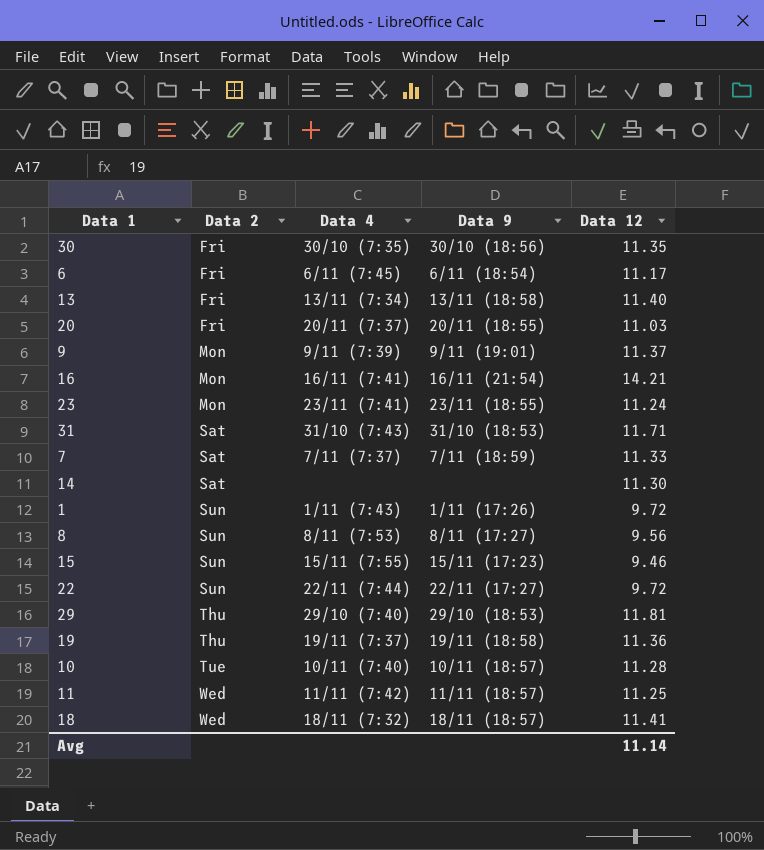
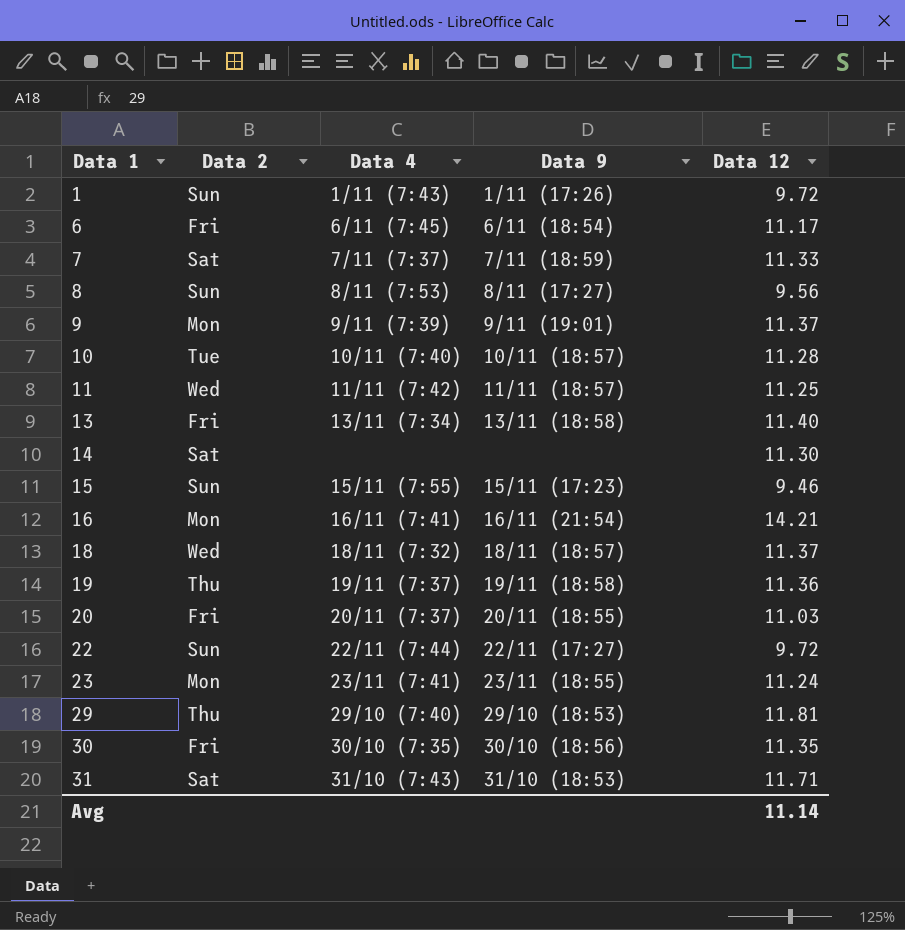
row order: Data 2 ascending -> Data 1 ascending
18 | Data 12: 11.41 -> 11.37

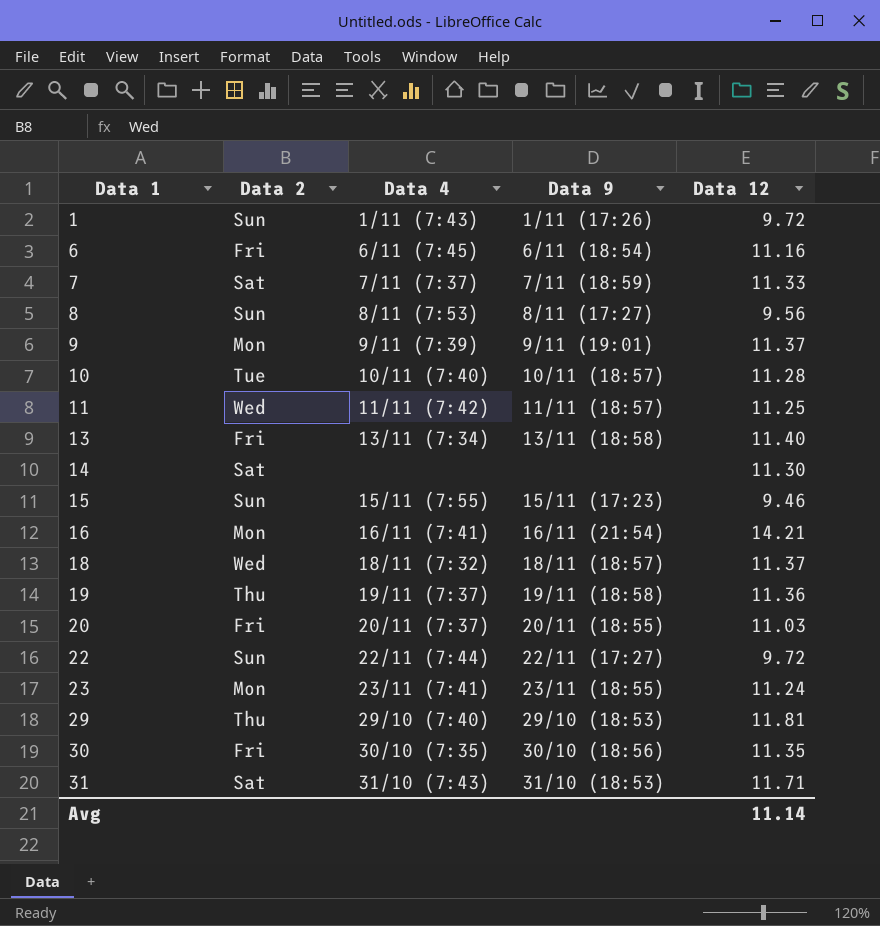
6 | Data 12: 11.17 -> 11.16

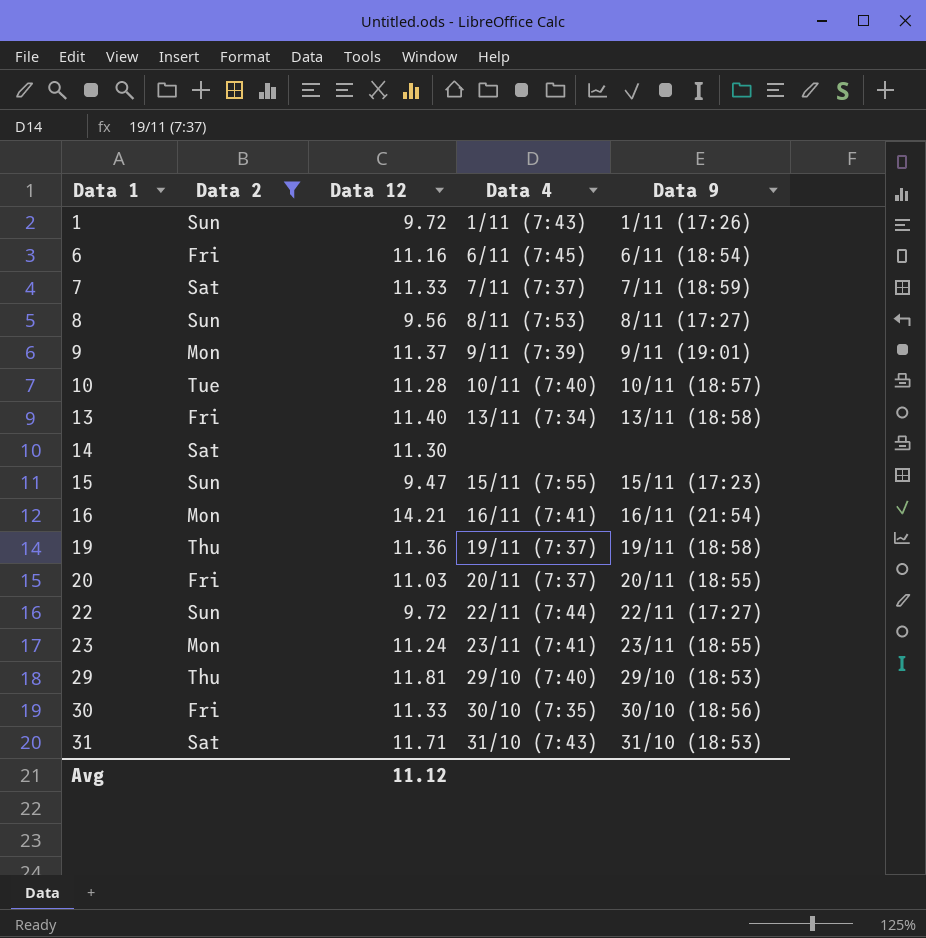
filter: none -> Data 2 != Wed
column Data 12 | position: 5 -> 3
15 | Data 12: 9.46 -> 9.47
30 | Data 12: 11.35 -> 11.33
Avg | Data 12: 11.14 -> 11.12

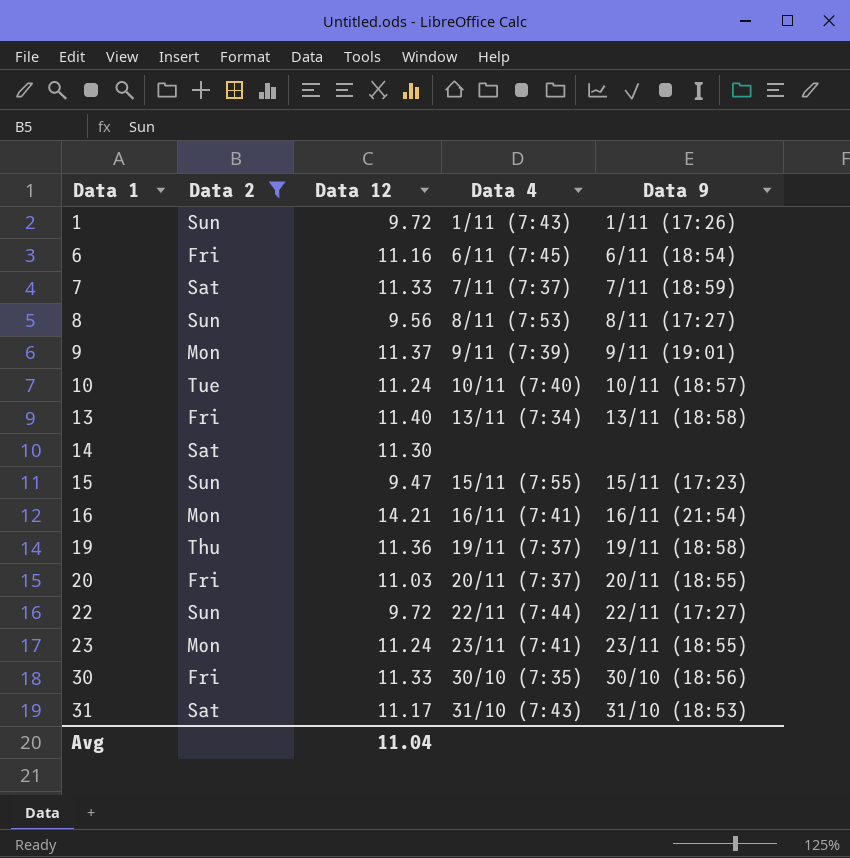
row 29: Thu | 11.81 | 29/10 (7:40) | 29/10 (18:53) -> none
10 | Data 12: 11.28 -> 11.24
31 | Data 12: 11.71 -> 11.17
Avg | Data 12: 11.12 -> 11.04

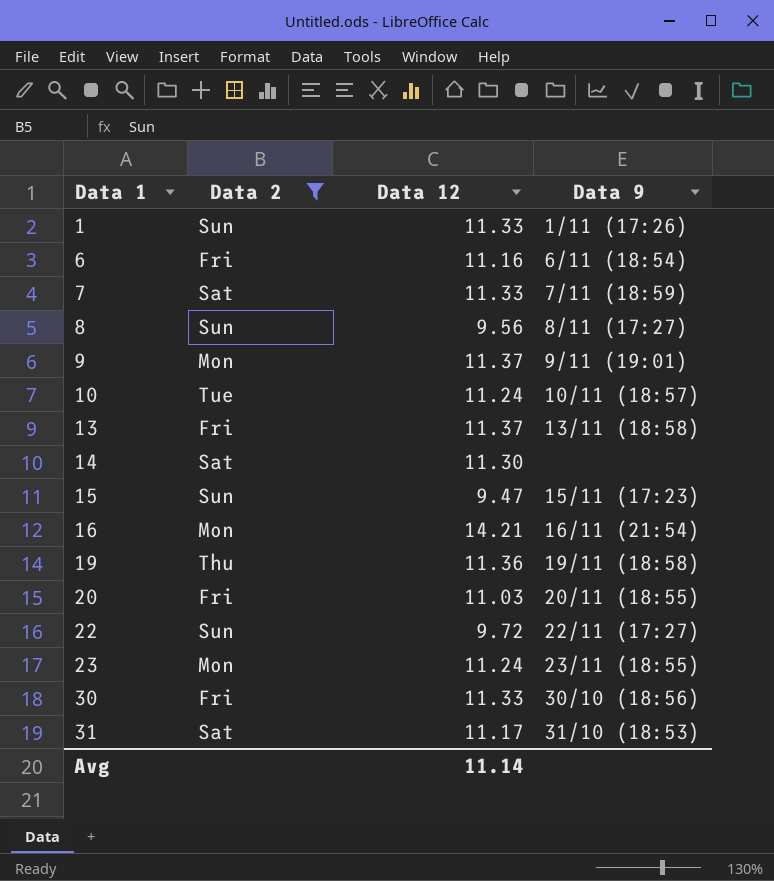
column Data 4 | position: 4 -> none
1 | Data 12: 9.72 -> 11.33
13 | Data 12: 11.40 -> 11.37
Avg | Data 12: 11.04 -> 11.14

